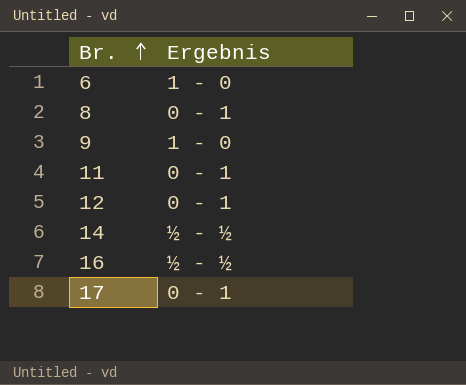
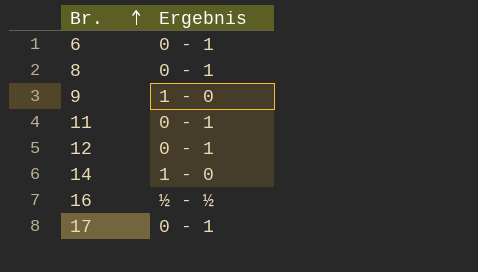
6 | Ergebnis: 1 - 0 -> 0 - 1
14 | Ergebnis: ½ - ½ -> 1 - 0

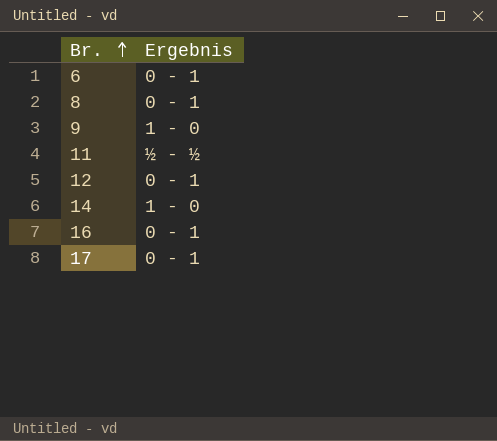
11 | Ergebnis: 0 - 1 -> ½ - ½
16 | Ergebnis: ½ - ½ -> 0 - 1

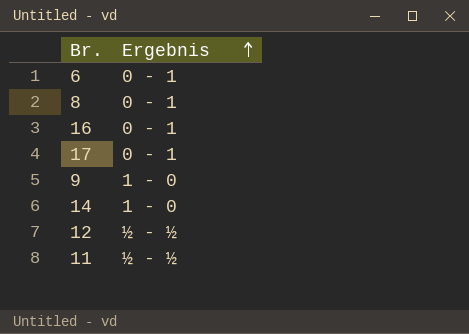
row order: Br. ascending -> Ergebnis ascending
12 | Ergebnis: 0 - 1 -> ½ - ½

